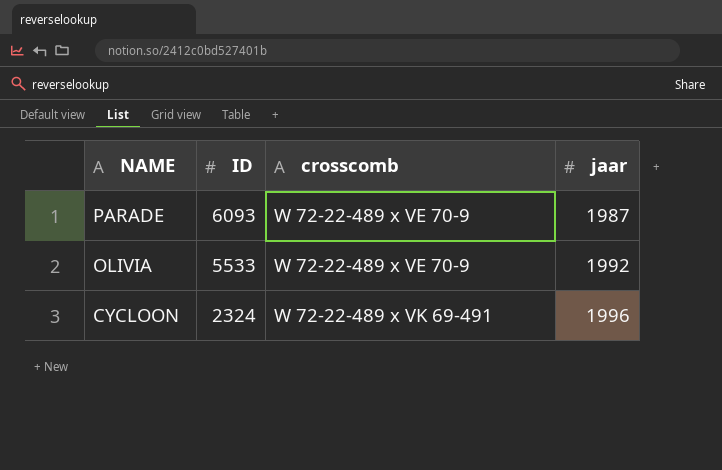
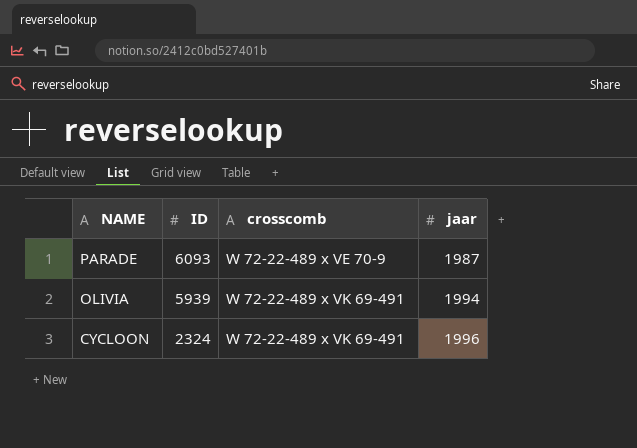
OLIVIA | ID: 5533 -> 5939
OLIVIA | crosscomb: W 72-22-489 x VE 70-9 -> W 72-22-489 x VK 69-491
OLIVIA | jaar: 1992 -> 1994

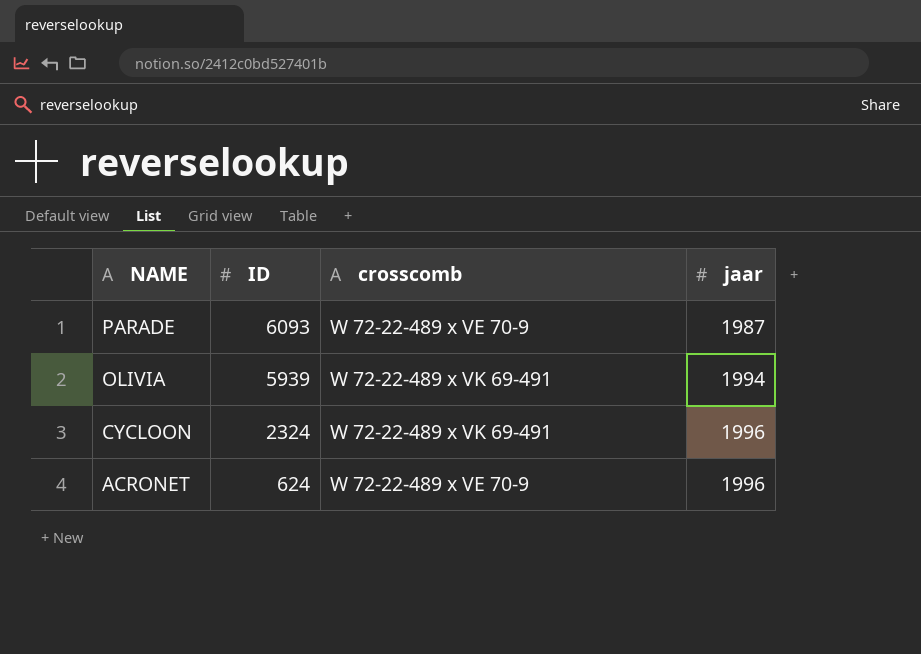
row ACRONET: none -> 624 | W 72-22-489 x VE 70-9 | 1996

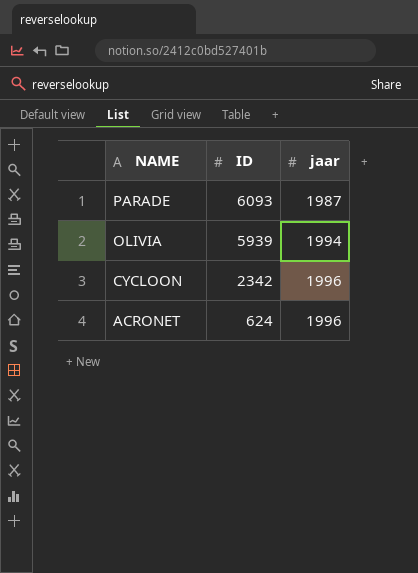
column crosscomb | position: 3 -> none
CYCLOON | ID: 2324 -> 2342

